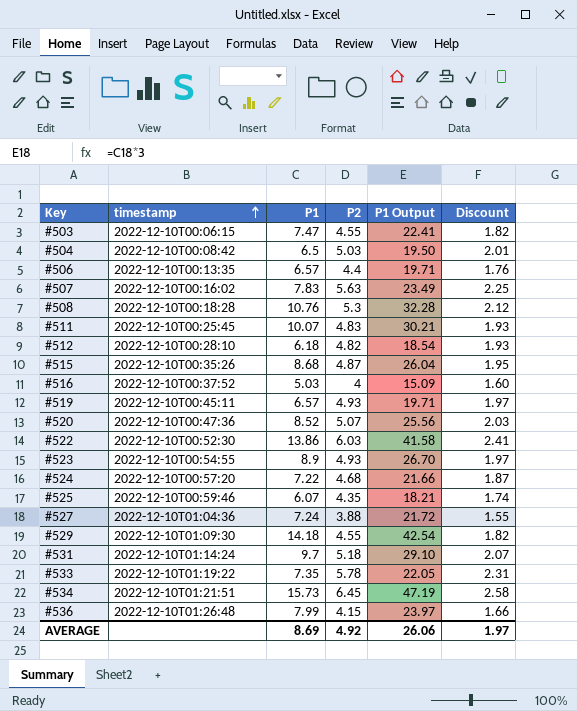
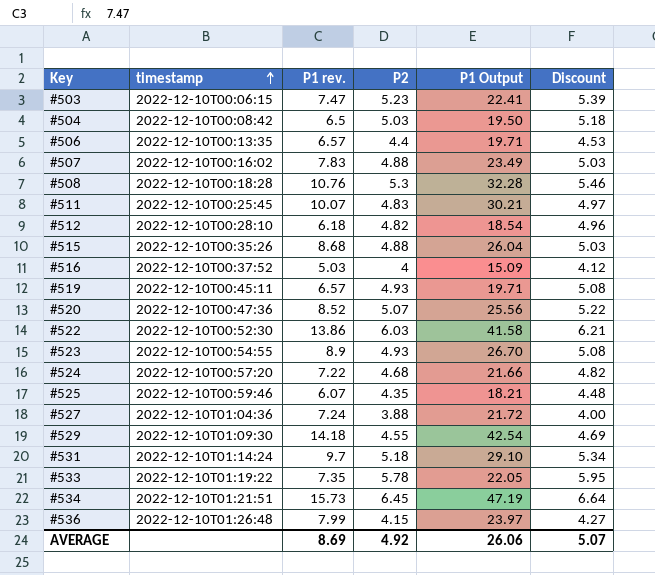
column name: P1 -> P1 rev.
column Discount | formula: [P2] * 0.4 -> [P2] * 1.03
#503 | P2: 4.55 -> 5.23
#507 | P2: 5.63 -> 4.88
#515 | P2: 4.87 -> 4.88
AVERAGE | Discount: 1.97 -> 5.07

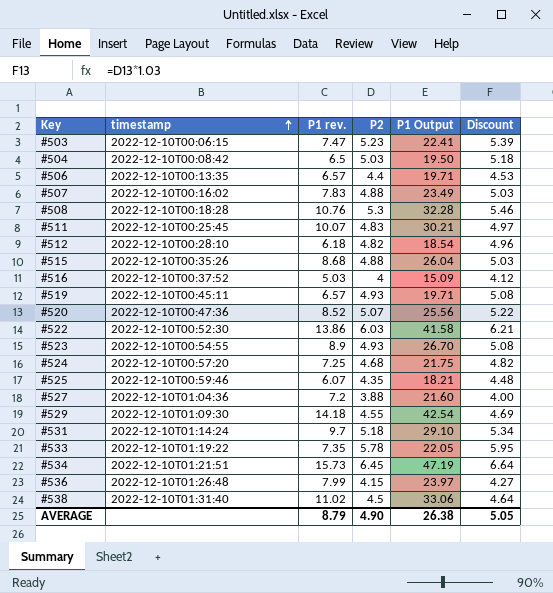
#524 | P1 rev.: 7.22 -> 7.25
#524 | P1 Output: 21.66 -> 21.75
#527 | P1 rev.: 7.24 -> 7.2
#527 | P1 Output: 21.72 -> 21.60
row #538: none -> 2022-12-10T01:31:40 | 11.02 | 4.5 | 33.06 | 4.64
AVERAGE | P1 rev.: 8.69 -> 8.79
AVERAGE | P2: 4.92 -> 4.90
AVERAGE | P1 Output: 26.06 -> 26.38
AVERAGE | Discount: 5.07 -> 5.05

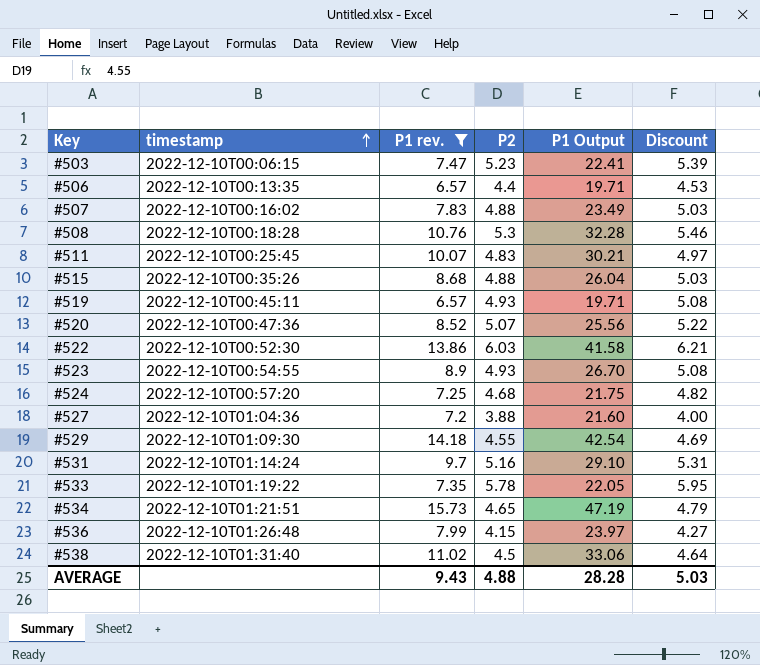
filter: none -> P1 rev. >= 6.57
#531 | P2: 5.18 -> 5.16
#531 | Discount: 5.34 -> 5.31
#534 | P2: 6.45 -> 4.65
#534 | Discount: 6.64 -> 4.79
AVERAGE | P1 rev.: 8.79 -> 9.43
AVERAGE | P2: 4.90 -> 4.88
AVERAGE | P1 Output: 26.38 -> 28.28
AVERAGE | Discount: 5.05 -> 5.03

